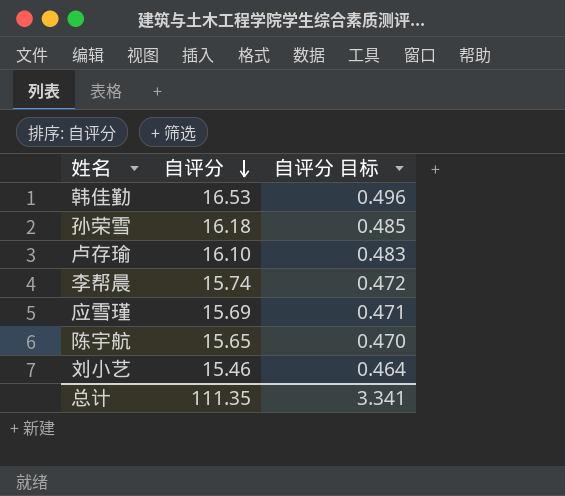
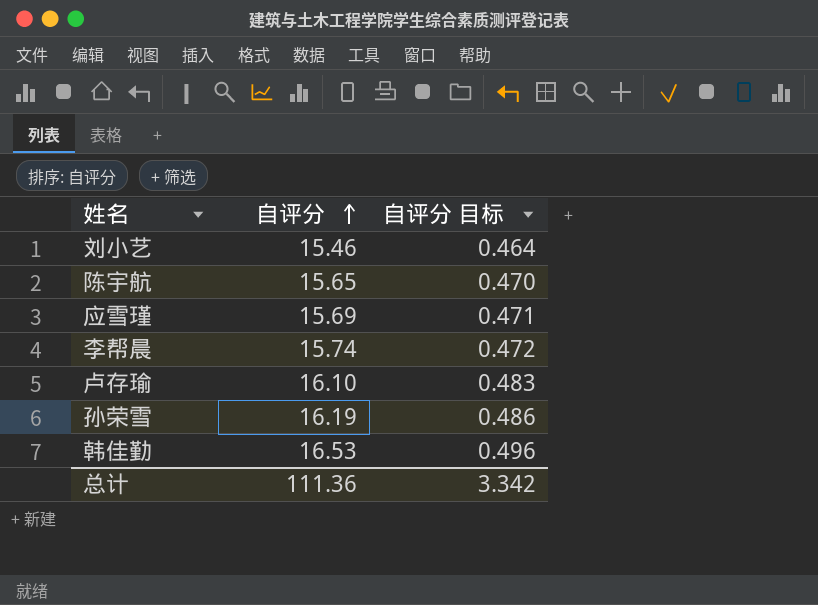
row order: 自评分 descending -> 自评分 ascending
孙荣雪 | 自评分: 16.18 -> 16.19
孙荣雪 | 自评分 目标: 0.485 -> 0.486
总计 | 自评分: 111.35 -> 111.36
总计 | 自评分 目标: 3.341 -> 3.342

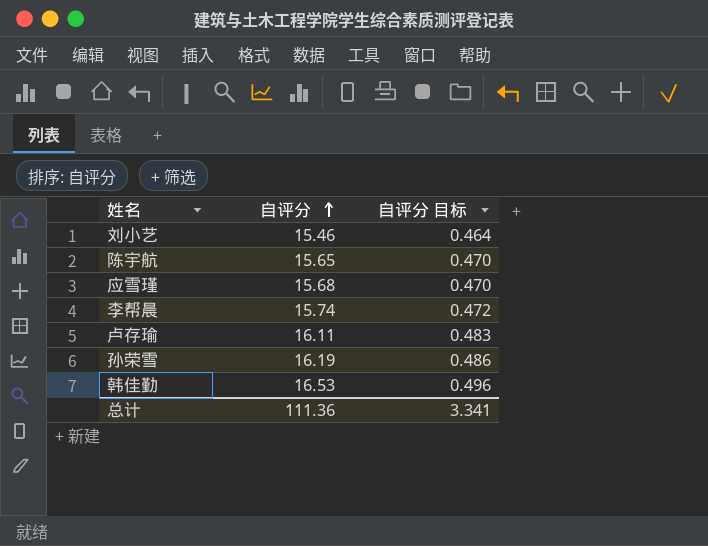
应雪瑾 | 自评分: 15.69 -> 15.68
应雪瑾 | 自评分 目标: 0.471 -> 0.470
卢存瑜 | 自评分: 16.10 -> 16.11
总计 | 自评分 目标: 3.342 -> 3.341

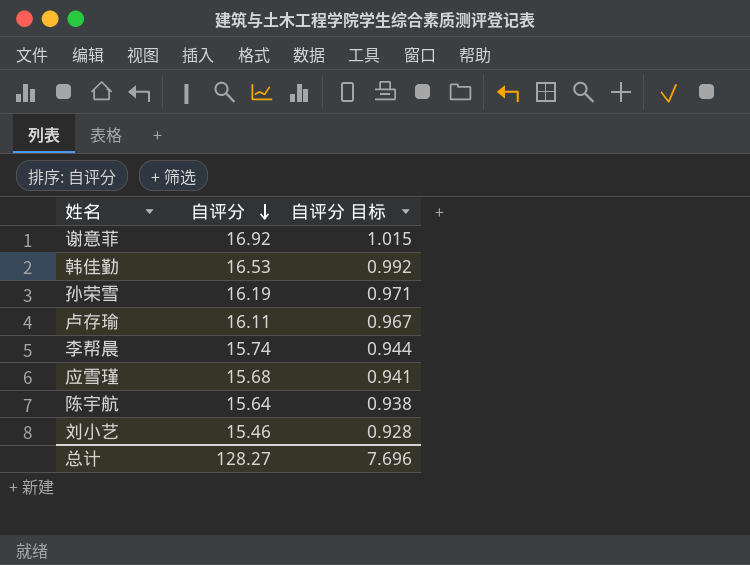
row order: 自评分 ascending -> 自评分 descending
column 自评分 目标 | formula: [自评分] * 0.03 -> [自评分] * 0.06
row 谢意菲: none -> 16.92 | 1.015
陈宇航 | 自评分: 15.65 -> 15.64
总计 | 自评分: 111.36 -> 128.27
总计 | 自评分 目标: 3.341 -> 7.696

